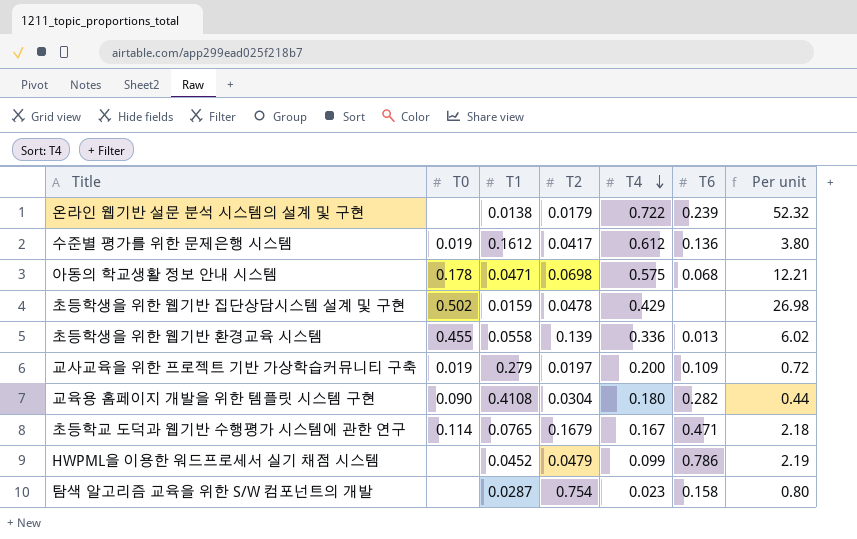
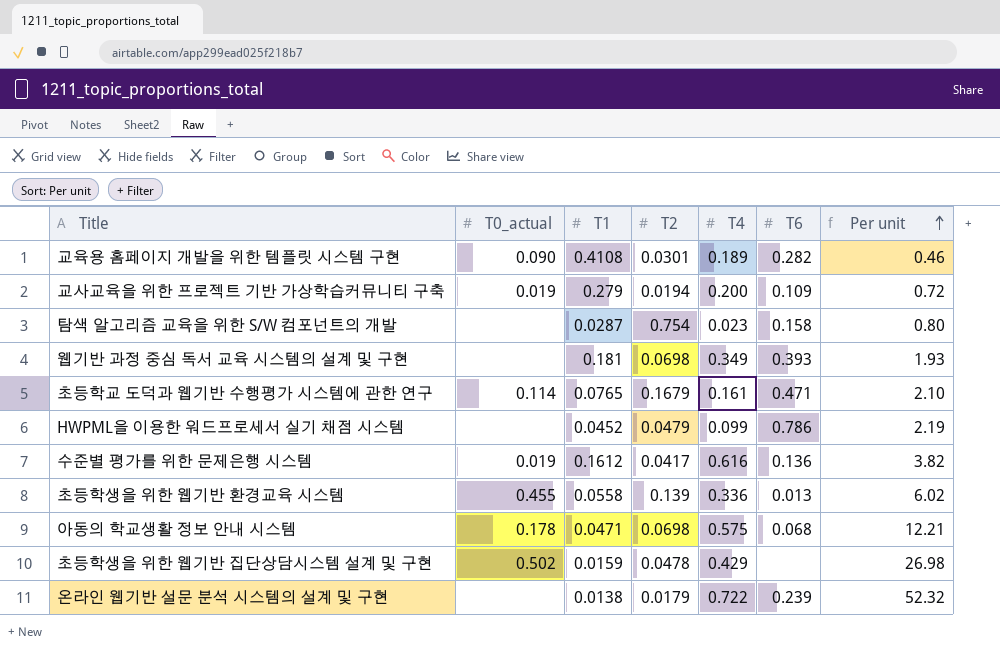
row order: T4 descending -> Per unit ascending
column name: T0 -> T0_actual
교육용 홈페이지 개발을 위한 템플릿 시스템 구현 | T2: 0.0304 -> 0.0301
교육용 홈페이지 개발을 위한 템플릿 시스템 구현 | T4: 0.180 -> 0.189
교육용 홈페이지 개발을 위한 템플릿 시스템 구현 | Per unit: 0.44 -> 0.46
교사교육을 위한 프로젝트 기반 가상학습커뮤니티 구축 | T2: 0.0197 -> 0.0194
row 웹기반 과정 중심 독서 교육 시스템의 설계 및 구현: none -> none | 0.181 | 0.0698 | 0.349 | 0.393 | 1.93
초등학교 도덕과 웹기반 수행평가 시스템에 관한 연구 | T4: 0.167 -> 0.161
초등학교 도덕과 웹기반 수행평가 시스템에 관한 연구 | Per unit: 2.18 -> 2.10
수준별 평가를 위한 문제은행 시스템 | T4: 0.612 -> 0.616
수준별 평가를 위한 문제은행 시스템 | Per unit: 3.80 -> 3.82

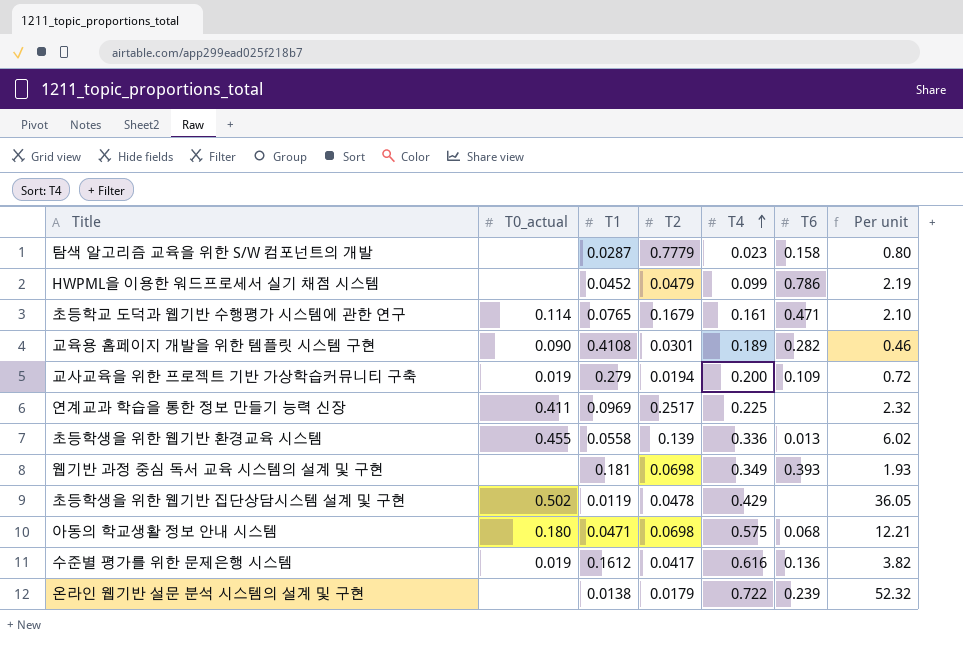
row order: Per unit ascending -> T4 ascending
탐색 알고리즘 교육을 위한 S/W 컴포넌트의 개발 | T2: 0.754 -> 0.7779
row 연계교과 학습을 통한 정보 만들기 능력 신장: none -> 0.411 | 0.0969 | 0.2517 | 0.225 | none | 2.32
초등학생을 위한 웹기반 집단상담시스템 설계 및 구현 | T1: 0.0159 -> 0.0119
초등학생을 위한 웹기반 집단상담시스템 설계 및 구현 | Per unit: 26.98 -> 36.05
아동의 학교생활 정보 안내 시스템 | T0_actual: 0.178 -> 0.180

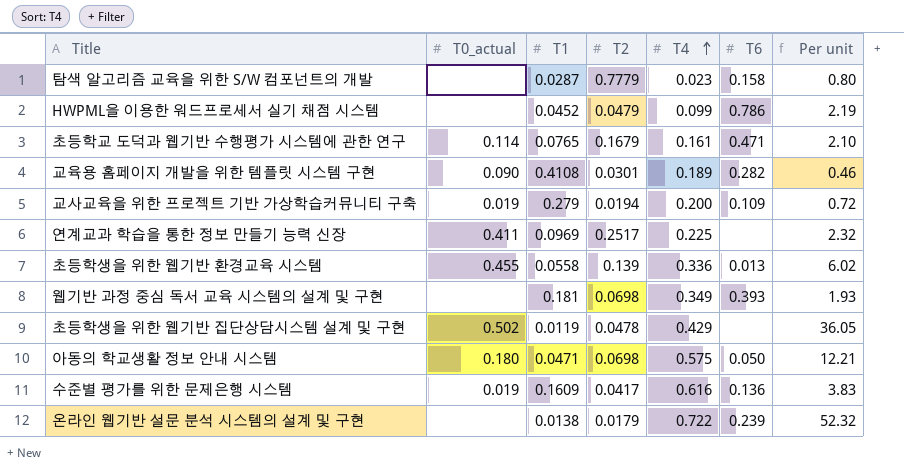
아동의 학교생활 정보 안내 시스템 | T6: 0.068 -> 0.050
수준별 평가를 위한 문제은행 시스템 | T1: 0.1612 -> 0.1609
수준별 평가를 위한 문제은행 시스템 | Per unit: 3.82 -> 3.83

